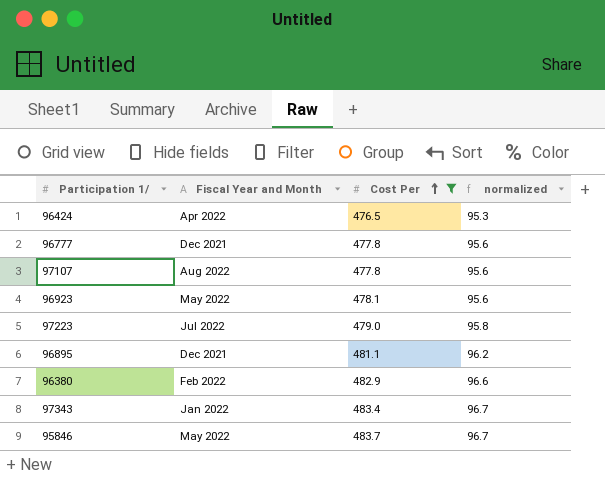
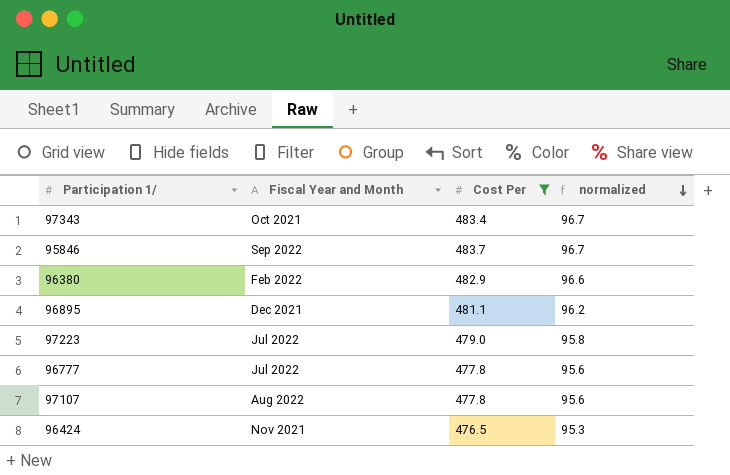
row order: Cost Per ascending -> normalized descending
row 96923: May 2022 | 478.1 | 95.6 -> none
97343 | Fiscal Year and Month: Jan 2022 -> Oct 2021
95846 | Fiscal Year and Month: May 2022 -> Sep 2022
96777 | Fiscal Year and Month: Dec 2021 -> Jul 2022
96424 | Fiscal Year and Month: Apr 2022 -> Nov 2021

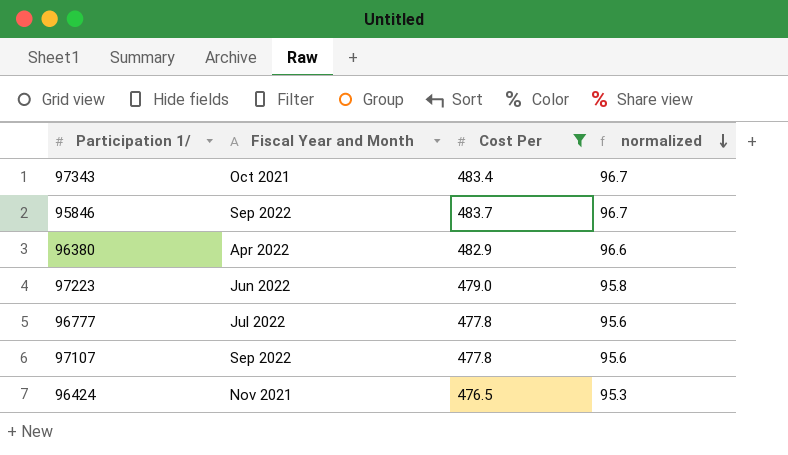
row 96895: Dec 2021 | 481.1 | 96.2 -> none
96380 | Fiscal Year and Month: Feb 2022 -> Apr 2022
97223 | Fiscal Year and Month: Jul 2022 -> Jun 2022
97107 | Fiscal Year and Month: Aug 2022 -> Sep 2022

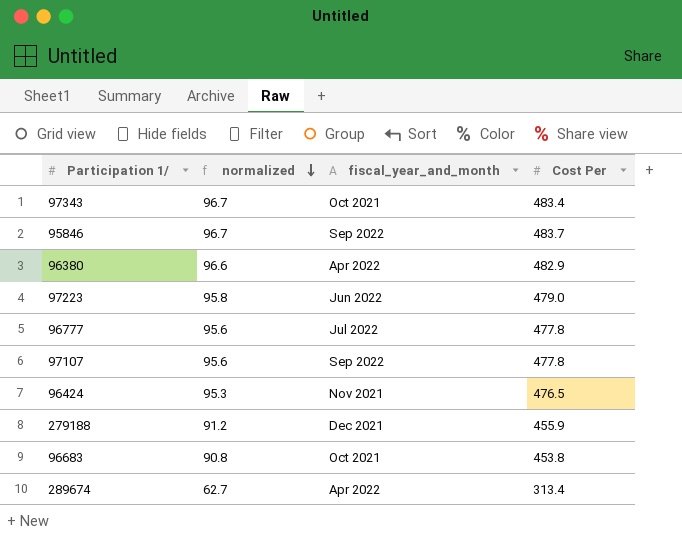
filter: Cost Per >= 476.5 -> none
column normalized | position: 4 -> 2
column name: Fiscal Year and Month -> fiscal_year_and_month

